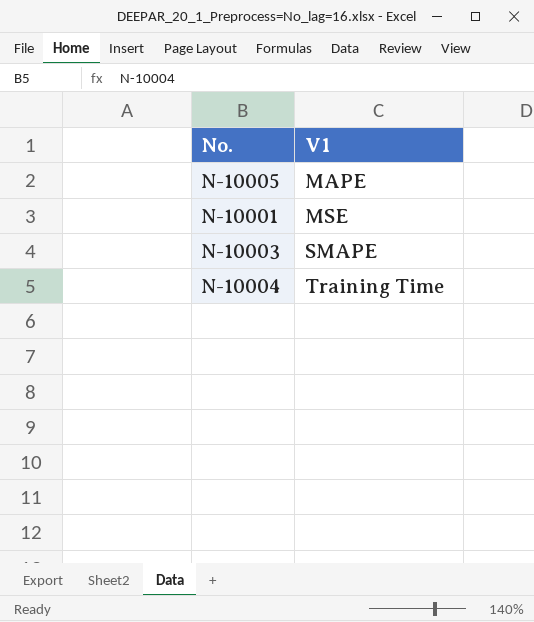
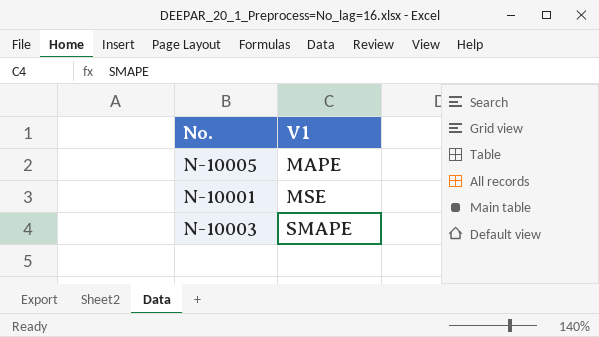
row N-10004: Training Time -> none

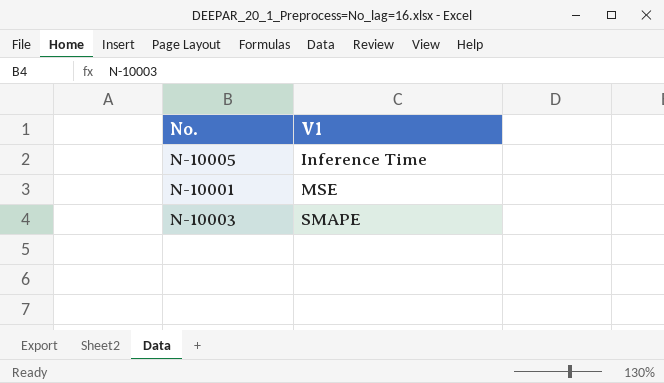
N-10005 | V1: MAPE -> Inference Time

